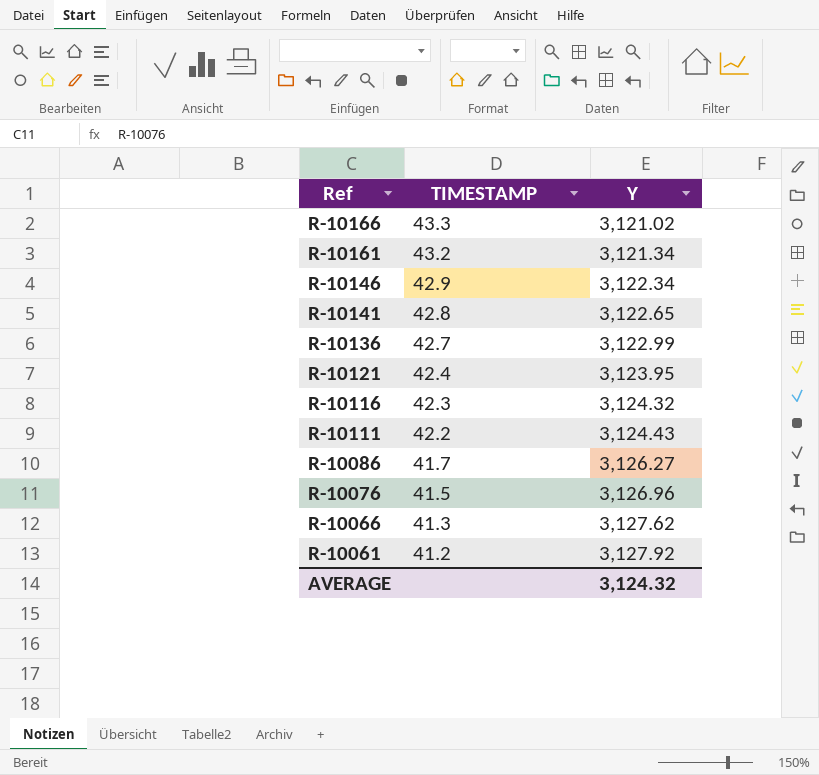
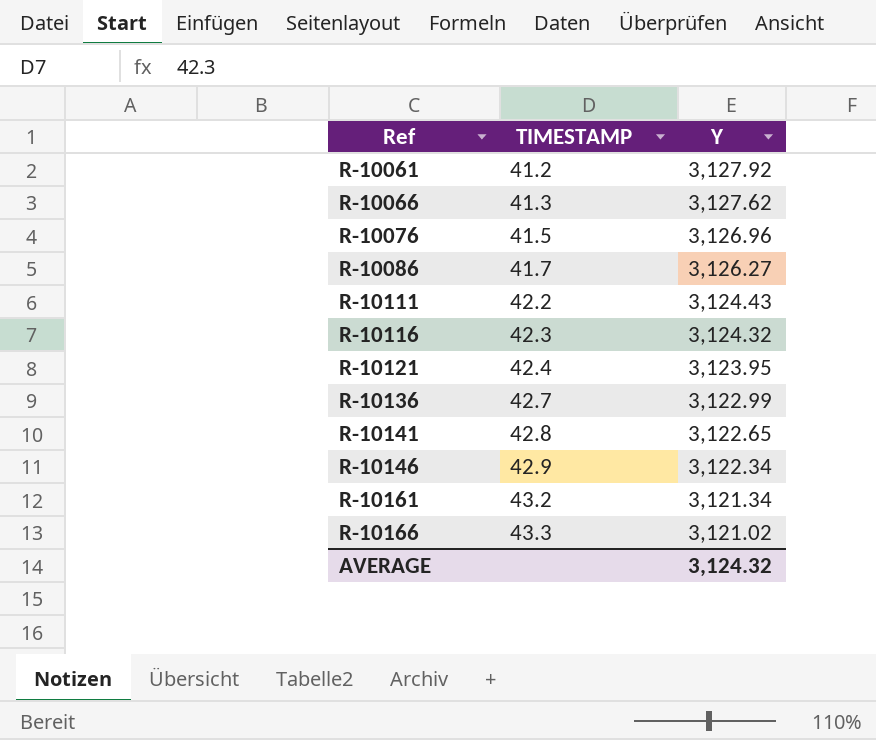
row order: Ref descending -> Ref ascending

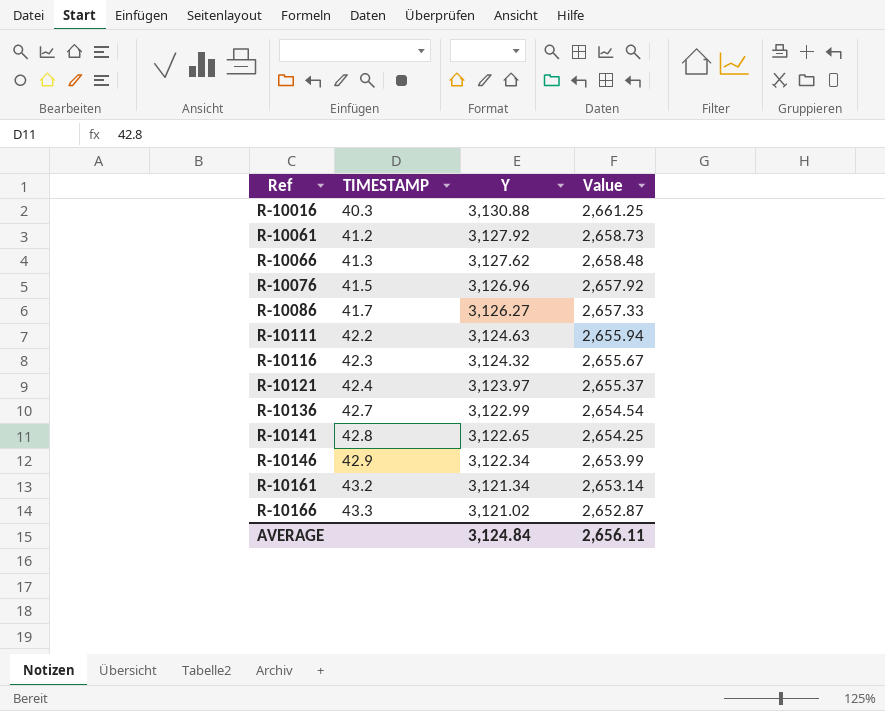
column Value | formula: none -> [Y] * 0.85
row R-10016: none -> 40.3 | 3,130.88 | 2,661.25
R-10111 | Y: 3,124.43 -> 3,124.63
R-10121 | Y: 3,123.95 -> 3,123.97
AVERAGE | Y: 3,124.32 -> 3,124.84

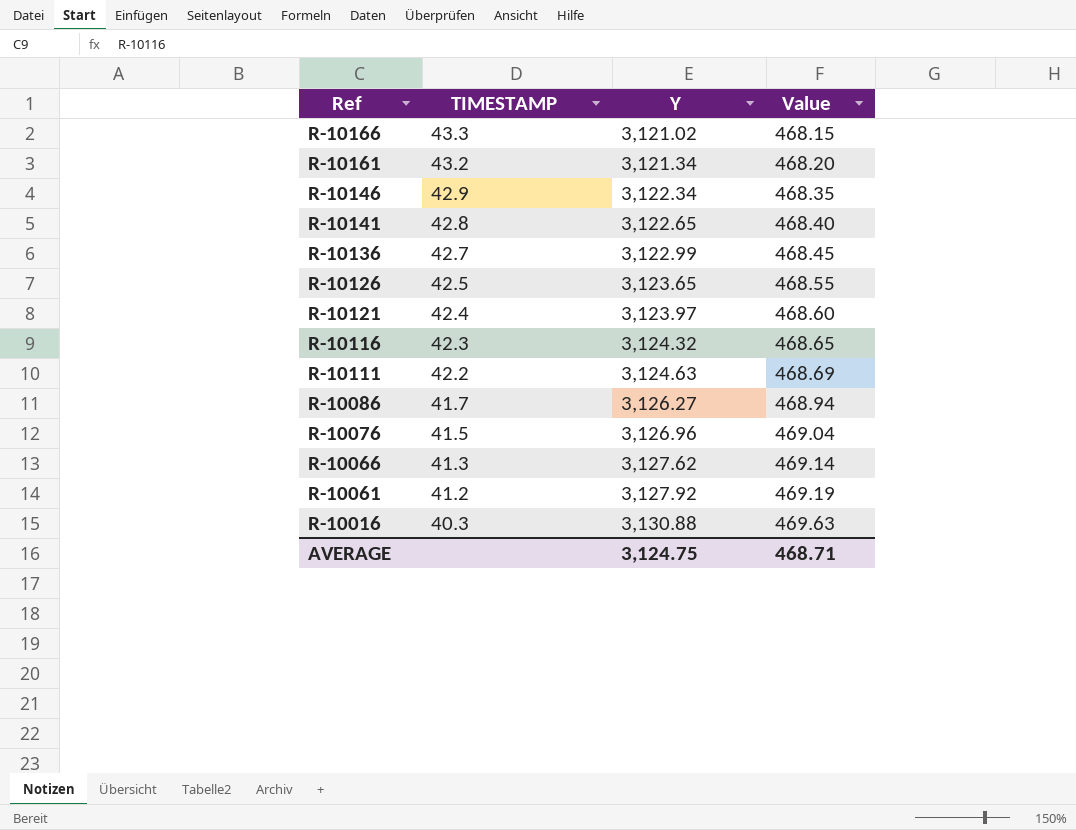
row order: Ref ascending -> Ref descending
column Value | formula: [Y] * 0.85 -> [Y] * 0.15
row R-10126: none -> 42.5 | 3,123.65 | 468.55
AVERAGE | Y: 3,124.84 -> 3,124.75
AVERAGE | Value: 2,656.11 -> 468.71

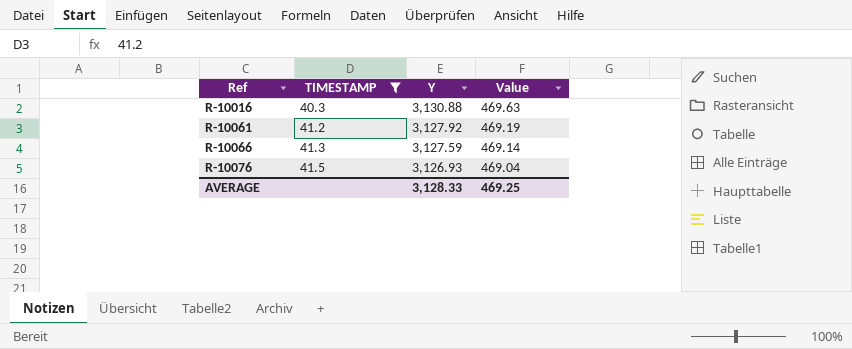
filter: none -> TIMESTAMP <= 41.5
row order: Ref descending -> Ref ascending
R-10066 | Y: 3,127.62 -> 3,127.59
R-10076 | Y: 3,126.96 -> 3,126.93
AVERAGE | Y: 3,124.75 -> 3,128.33
AVERAGE | Value: 468.71 -> 469.25

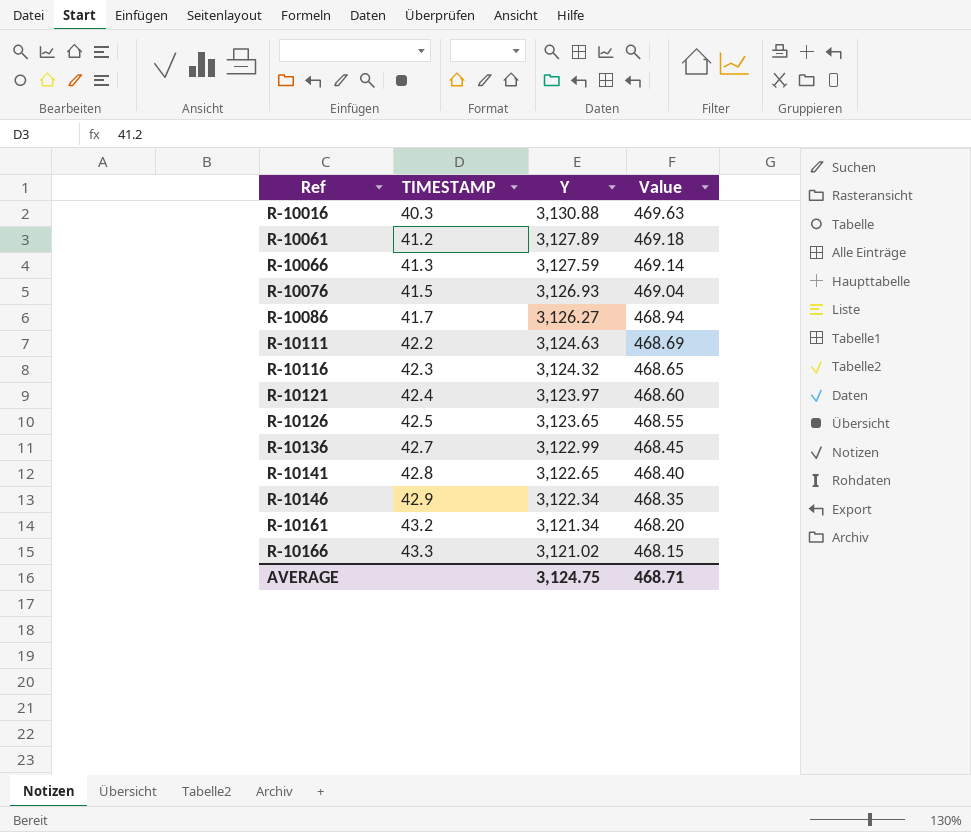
filter: TIMESTAMP <= 41.5 -> none
R-10061 | Y: 3,127.92 -> 3,127.89
R-10061 | Value: 469.19 -> 469.18
AVERAGE | Y: 3,128.33 -> 3,124.75
AVERAGE | Value: 469.25 -> 468.71

